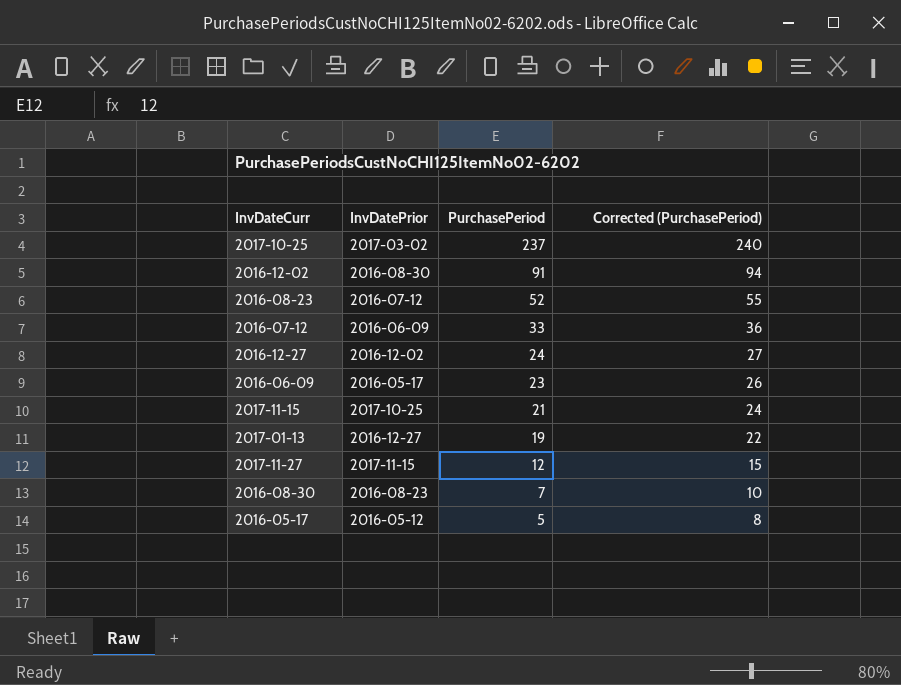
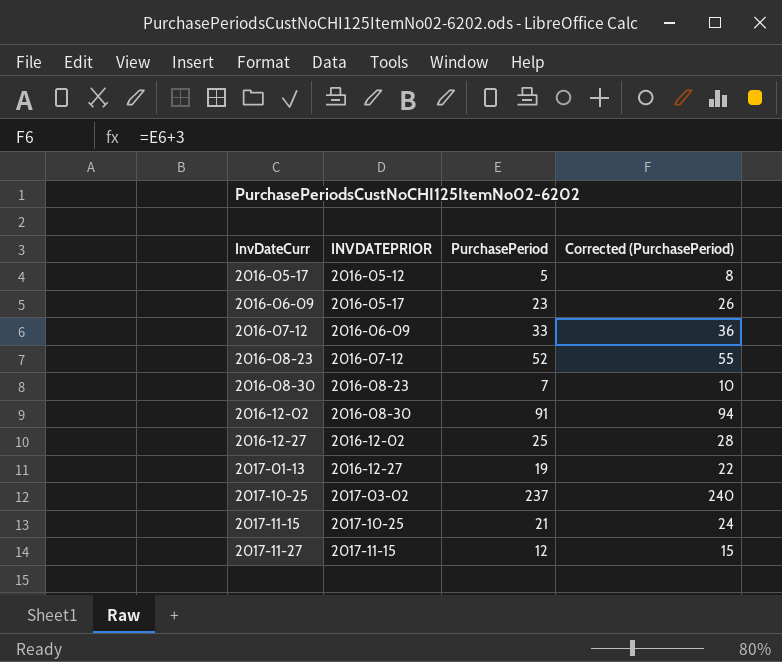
row order: PurchasePeriod descending -> InvDateCurr ascending
column name: InvDatePrior -> INVDATEPRIOR
2016-12-27 | PurchasePeriod: 24 -> 25
2016-12-27 | Corrected (PurchasePeriod): 27 -> 28

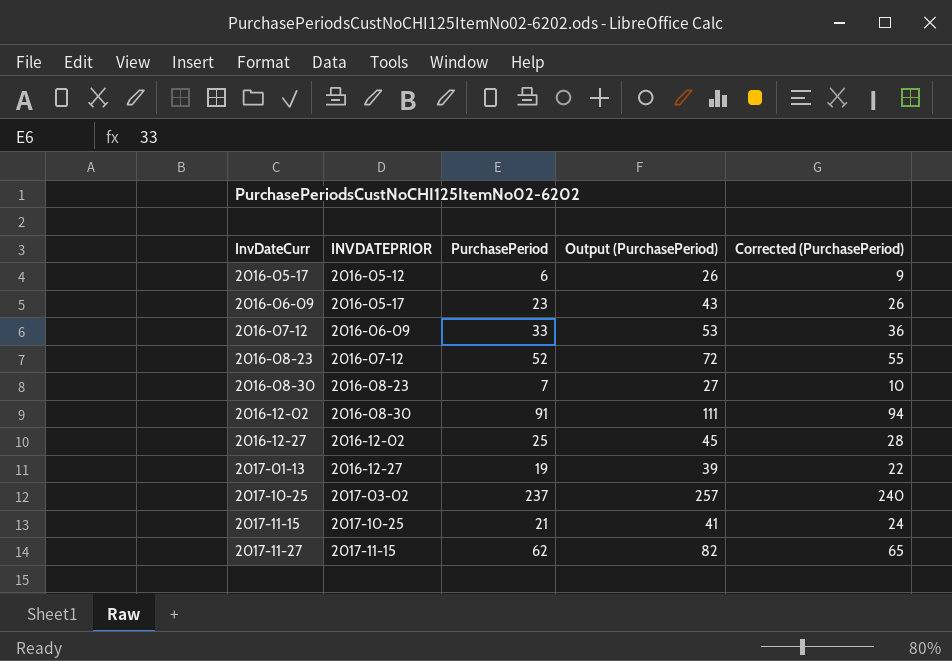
column Output (PurchasePeriod) | formula: none -> [PurchasePeriod] + 20
2016-05-17 | PurchasePeriod: 5 -> 6
2016-05-17 | Corrected (PurchasePeriod): 8 -> 9
2017-11-27 | PurchasePeriod: 12 -> 62
2017-11-27 | Corrected (PurchasePeriod): 15 -> 65

